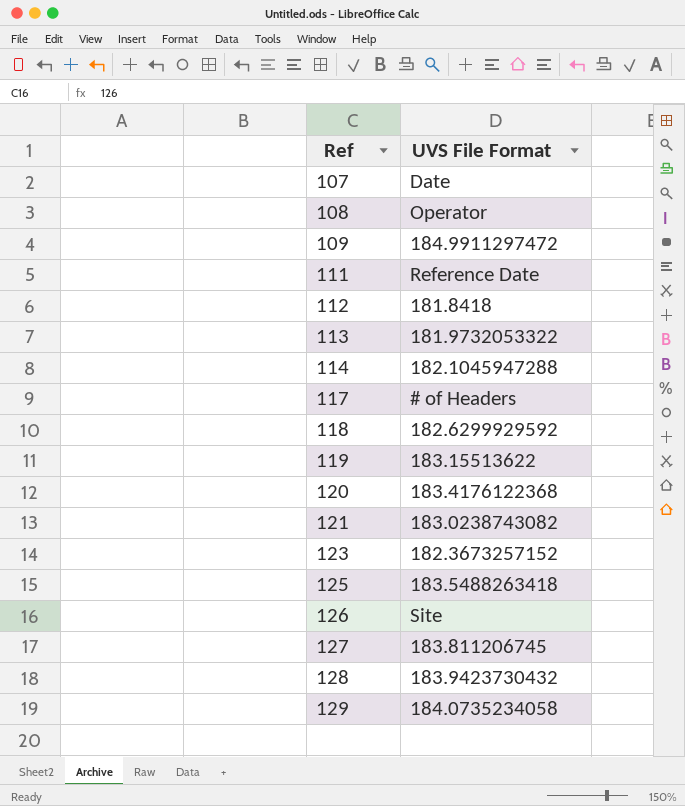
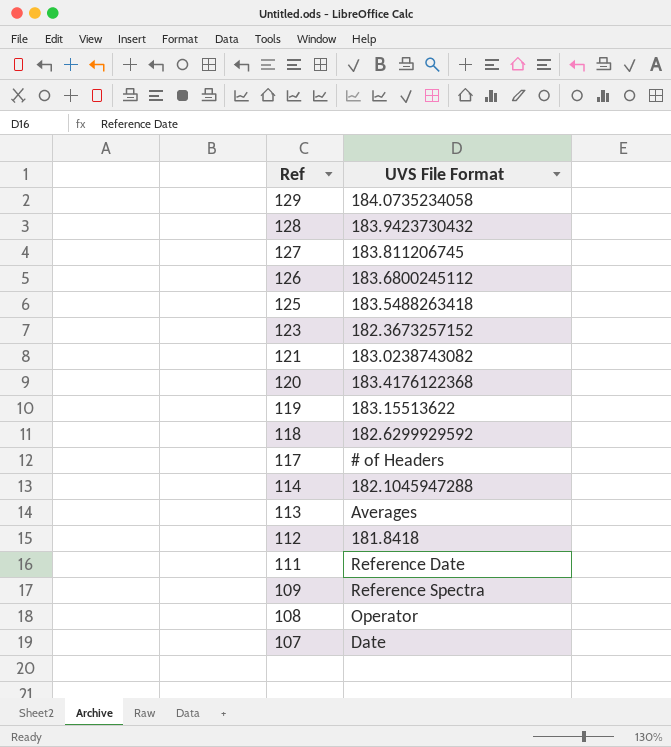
row order: Ref ascending -> Ref descending
126 | UVS File Format: Site -> 183.6800245112
113 | UVS File Format: 181.9732053322 -> Averages
109 | UVS File Format: 184.9911297472 -> Reference Spectra

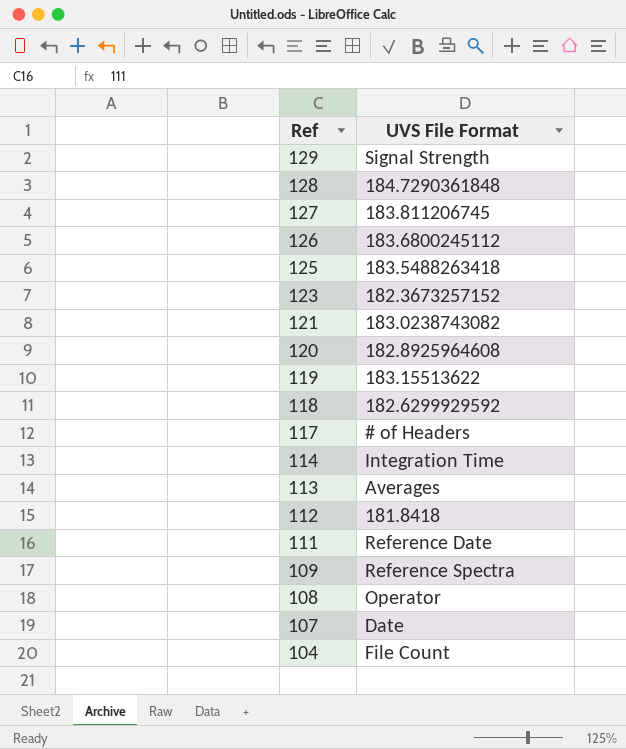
129 | UVS File Format: 184.0735234058 -> Signal Strength
128 | UVS File Format: 183.9423730432 -> 184.7290361848
120 | UVS File Format: 183.4176122368 -> 182.8925964608
114 | UVS File Format: 182.1045947288 -> Integration Time
row 104: none -> File Count

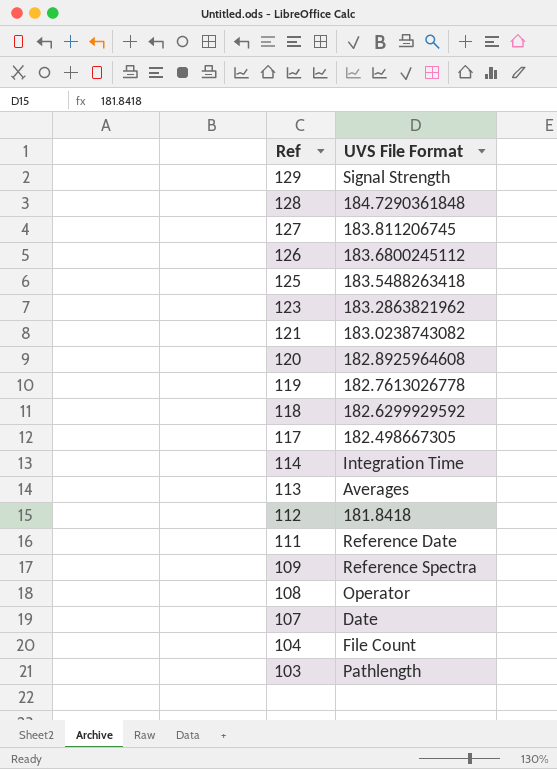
123 | UVS File Format: 182.3673257152 -> 183.2863821962
119 | UVS File Format: 183.15513622 -> 182.7613026778
117 | UVS File Format: # of Headers -> 182.498667305
row 103: none -> Pathlength

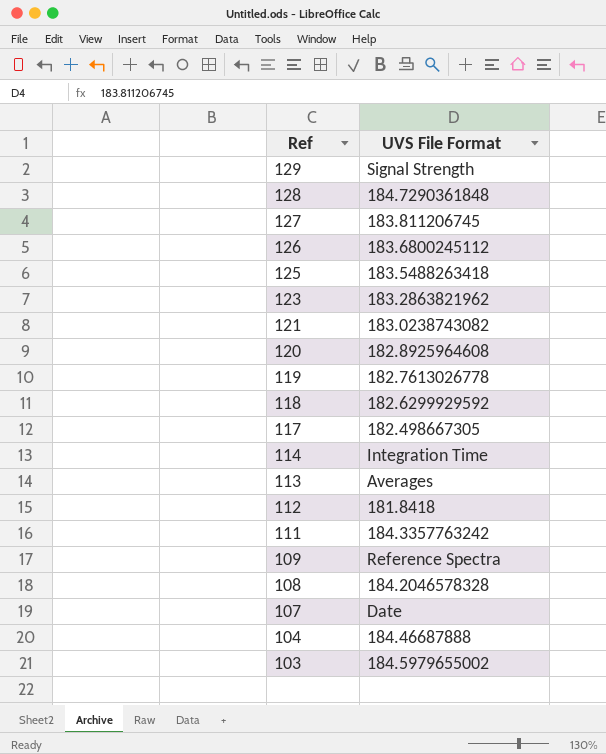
111 | UVS File Format: Reference Date -> 184.3357763242
108 | UVS File Format: Operator -> 184.2046578328
104 | UVS File Format: File Count -> 184.46687888
103 | UVS File Format: Pathlength -> 184.5979655002

